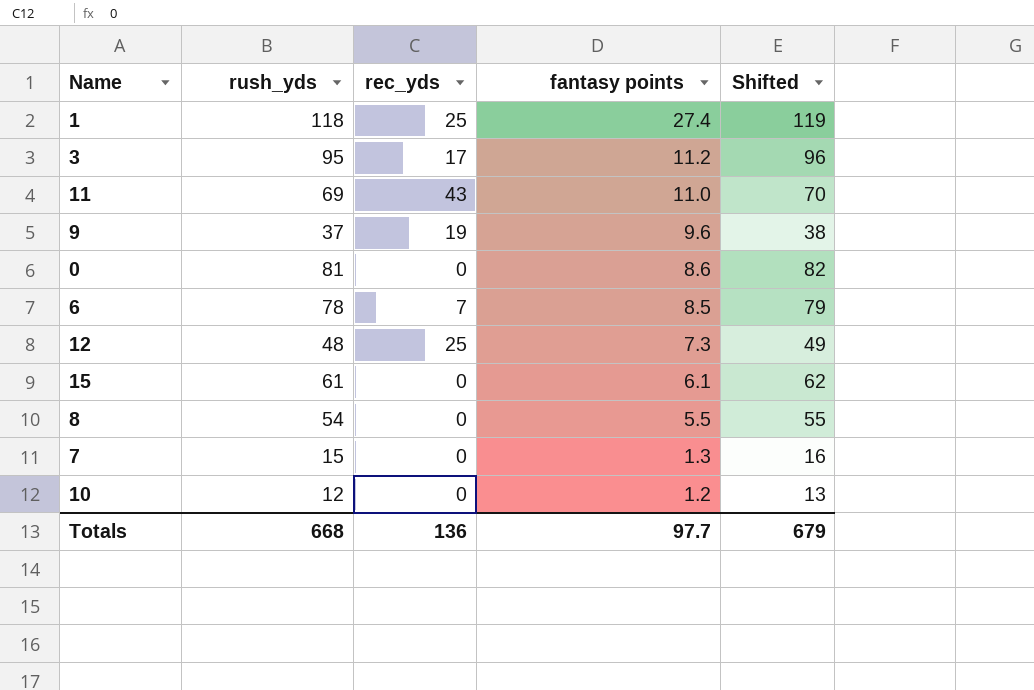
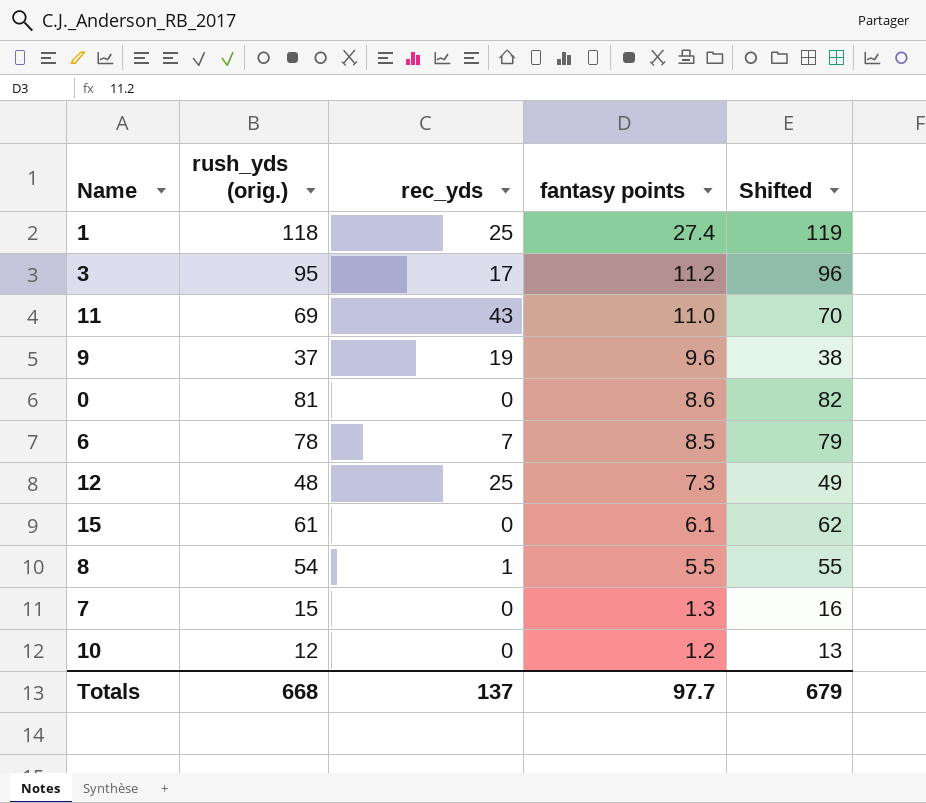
column name: rush_yds -> rush_yds (orig.)
8 | rec_yds: 0 -> 1
Totals | rec_yds: 136 -> 137

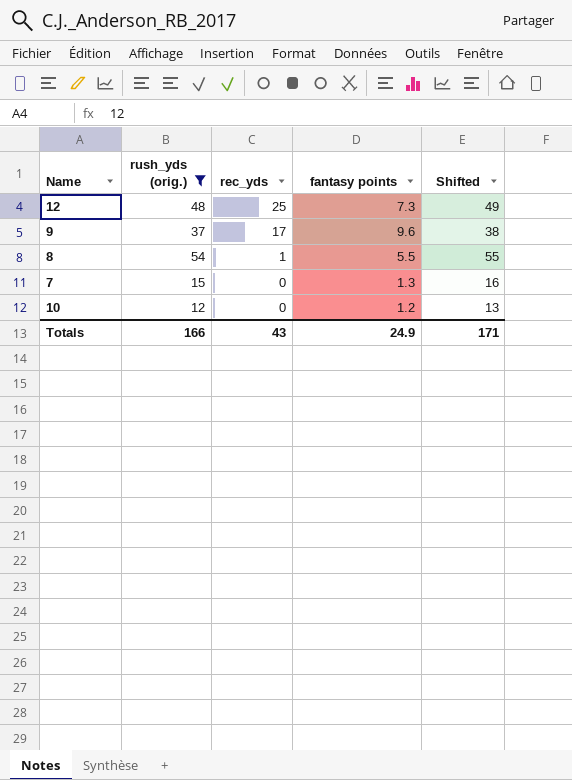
filter: none -> rush_yds (orig.) <= 54
row order: fantasy points descending -> rec_yds descending
9 | rec_yds: 19 -> 17
Totals | rush_yds (orig.): 668 -> 166
Totals | rec_yds: 137 -> 43
Totals | fantasy points: 97.7 -> 24.9
Totals | Shifted: 679 -> 171

